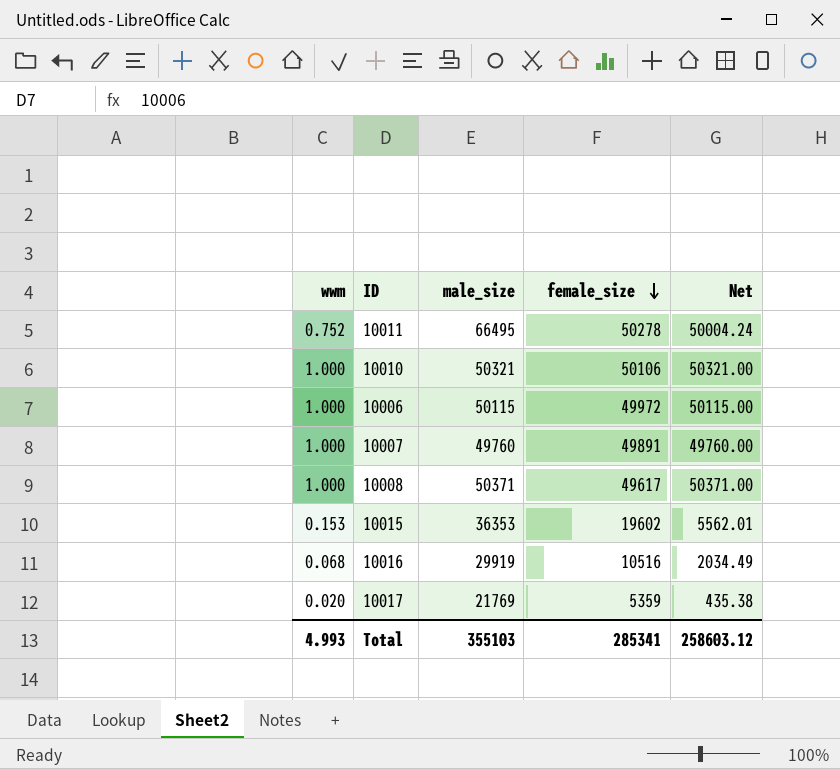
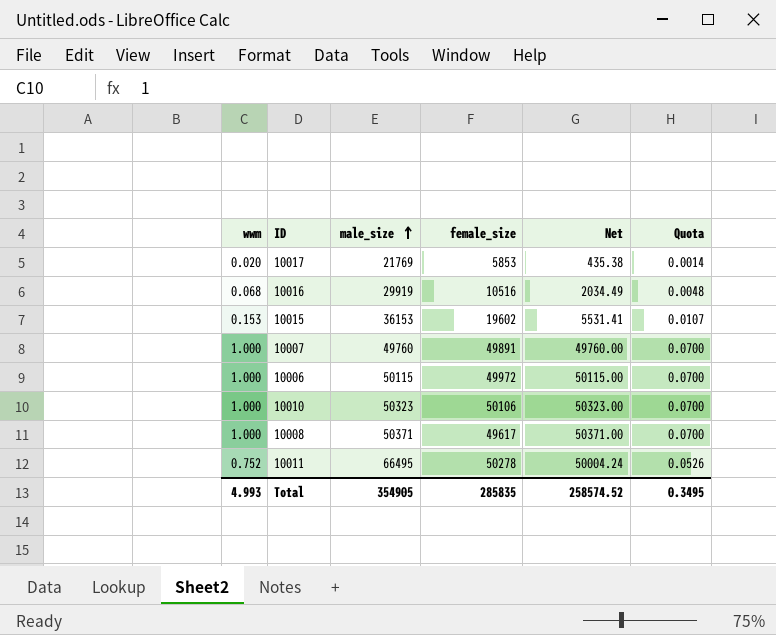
row order: female_size descending -> male_size ascending
column Quota | formula: none -> [wwm] * 0.07
10017 | female_size: 5359 -> 5853
10015 | male_size: 36353 -> 36153
10015 | Net: 5562.01 -> 5531.41
10010 | male_size: 50321 -> 50323
10010 | Net: 50321.00 -> 50323.00
Total | male_size: 355103 -> 354905
Total | female_size: 285341 -> 285835
Total | Net: 258603.12 -> 258574.52

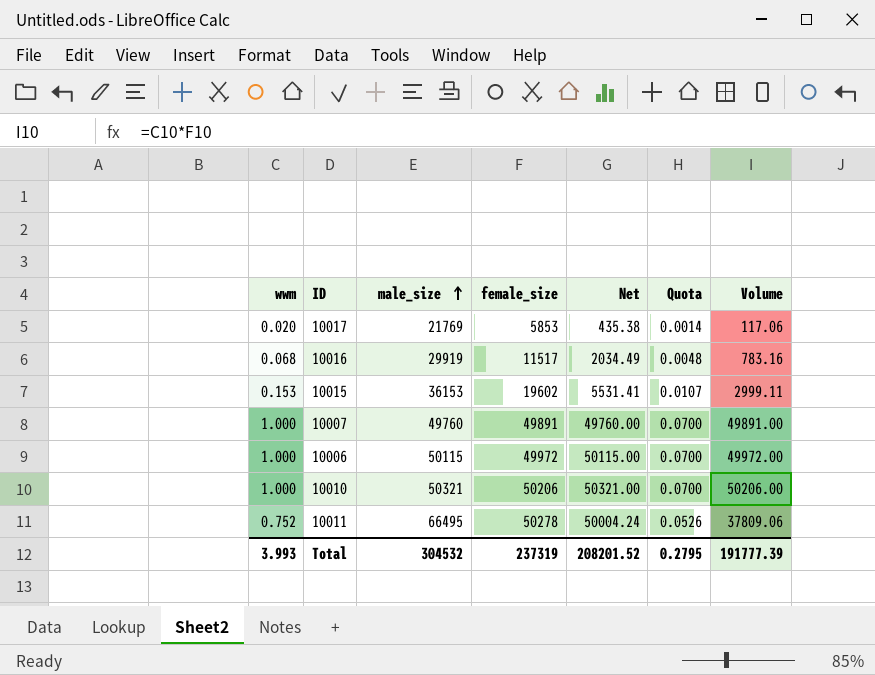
column Volume | formula: none -> [wwm] * [female_size]
row 10008: 1.000 | 50371 | 49617 | 50371.00 | 0.0700 -> none
10016 | female_size: 10516 -> 11517
10010 | male_size: 50323 -> 50321
10010 | female_size: 50106 -> 50206
10010 | Net: 50323.00 -> 50321.00
Total | wwm: 4.993 -> 3.993
Total | male_size: 354905 -> 304532
Total | female_size: 285835 -> 237319
Total | Net: 258574.52 -> 208201.52
Total | Quota: 0.3495 -> 0.2795

